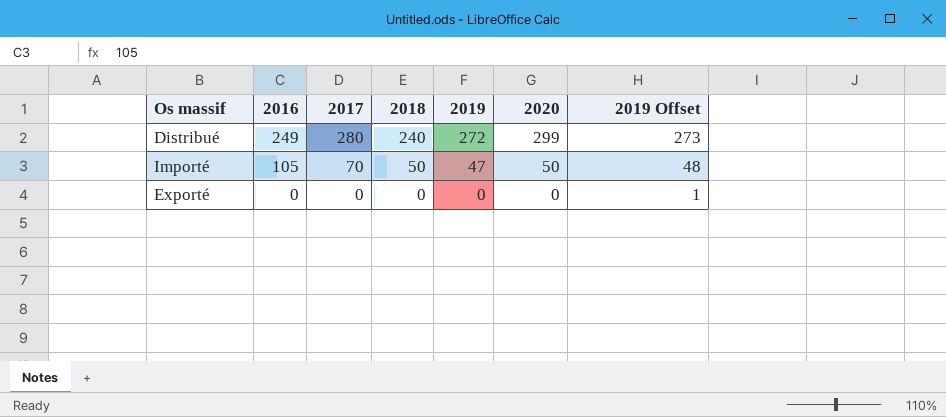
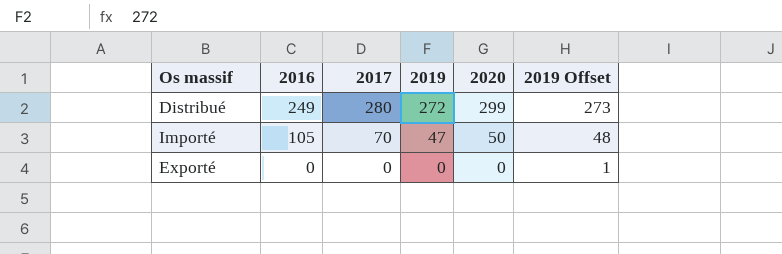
column 2018 | position: 4 -> none

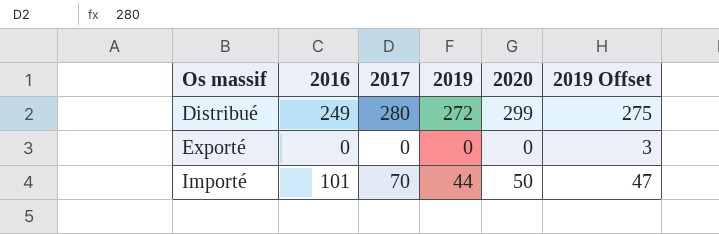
row order: 2016 descending -> Os massif ascending
column 2019 Offset | formula: [2019] + 1 -> [2019] + 3
Importé | 2016: 105 -> 101
Importé | 2019: 47 -> 44

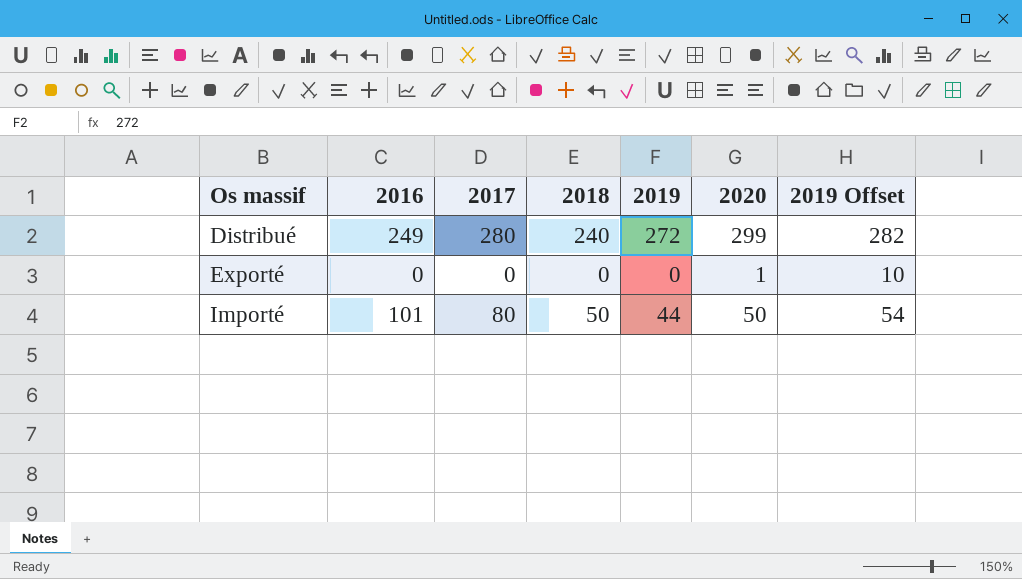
column 2018 | position: none -> 4
column 2019 Offset | formula: [2019] + 3 -> [2019] + 10
Exporté | 2020: 0 -> 1
Importé | 2017: 70 -> 80

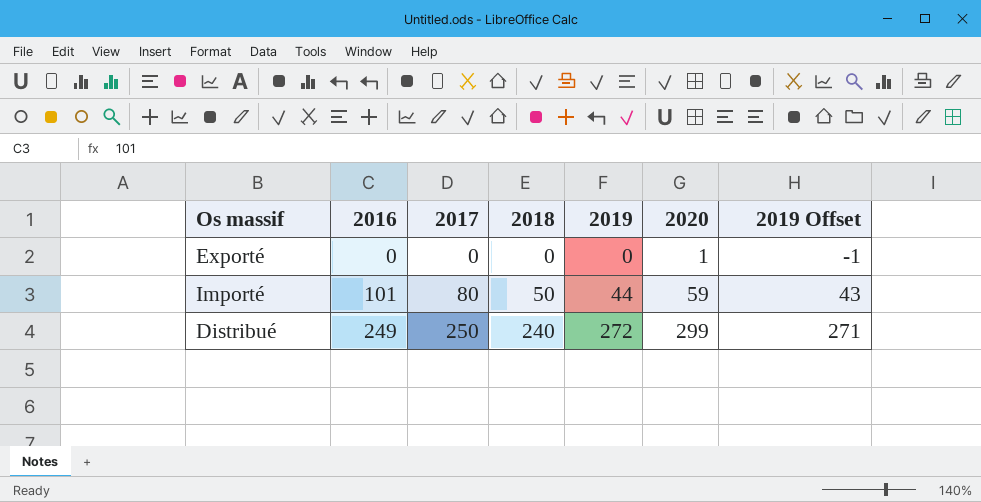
row order: Os massif ascending -> 2016 ascending
column 2019 Offset | formula: [2019] + 10 -> [2019] - 1
Importé | 2020: 50 -> 59
Distribué | 2017: 280 -> 250

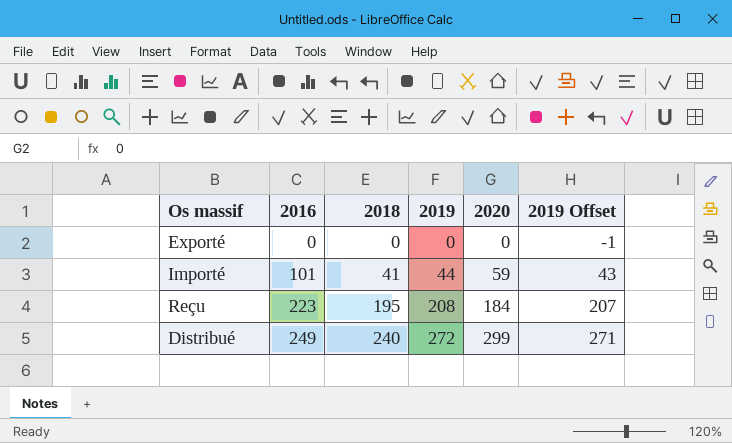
column 2017 | position: 3 -> none
Exporté | 2020: 1 -> 0
Importé | 2018: 50 -> 41
row Reçu: none -> 223 | 195 | 208 | 184 | 207

